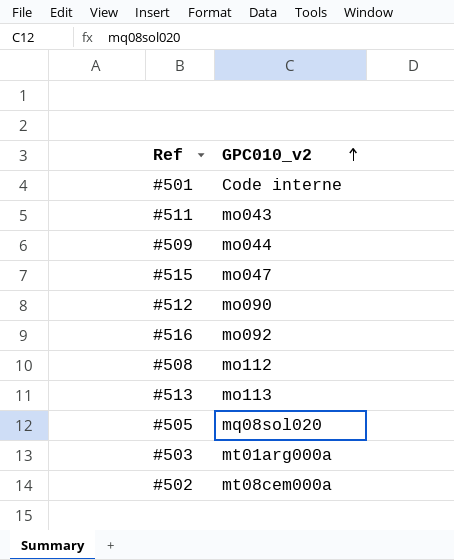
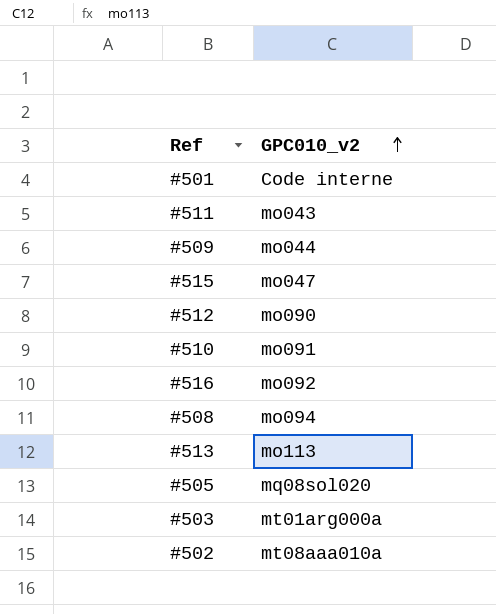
row #510: none -> mo091
#508 | GPC010_v2: mo112 -> mo094
#502 | GPC010_v2: mt08cem000a -> mt08aaa010a

